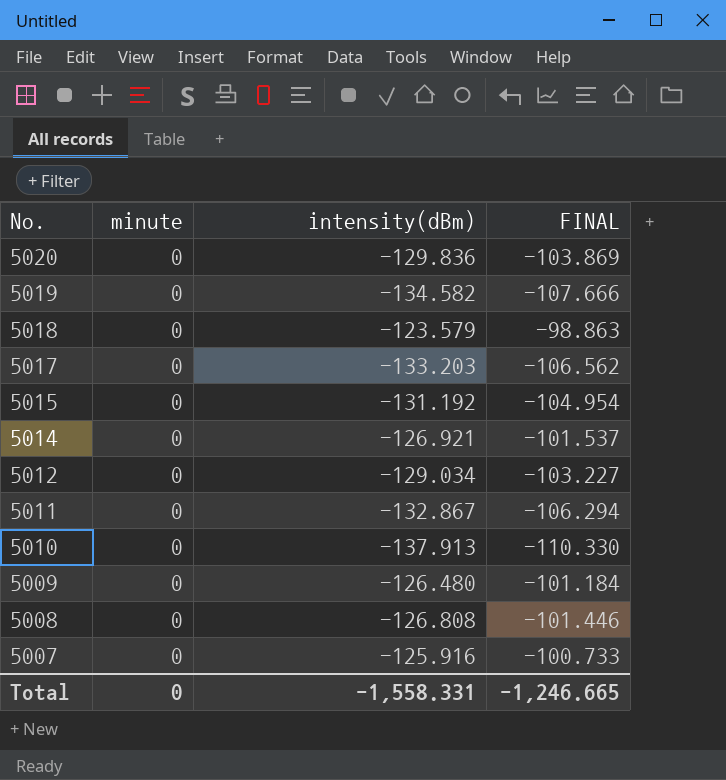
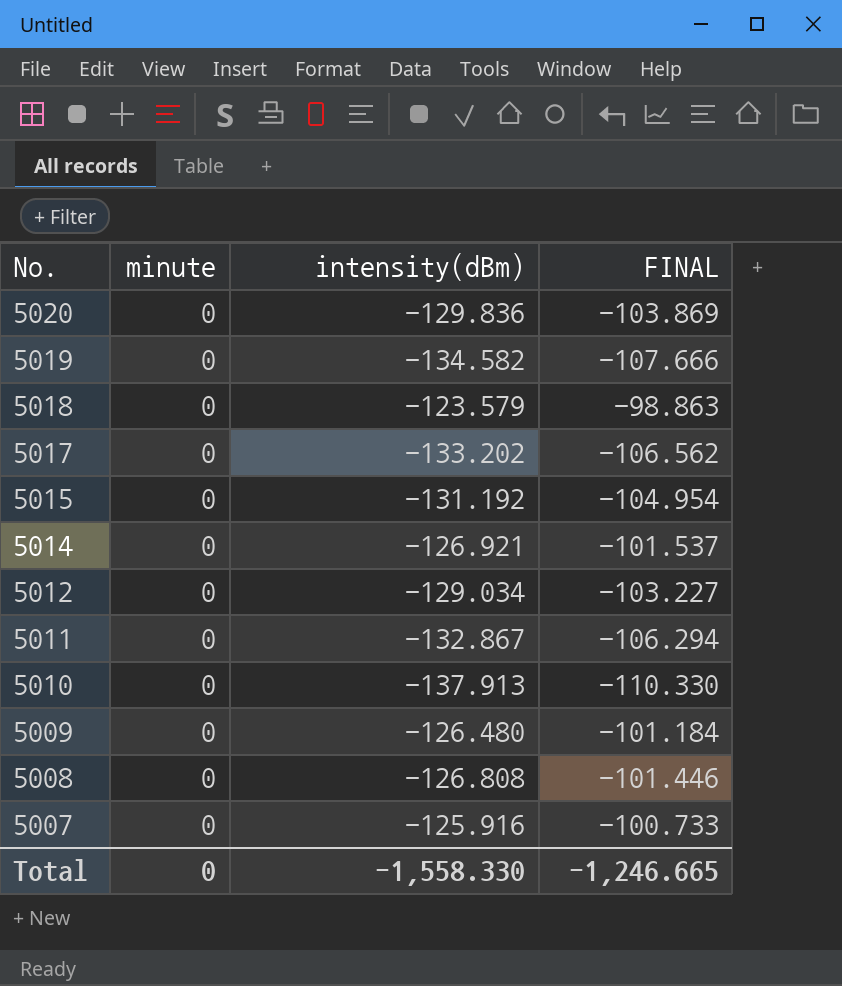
5017 | intensity(dBm): -133.203 -> -133.202
Total | intensity(dBm): -1,558.331 -> -1,558.330

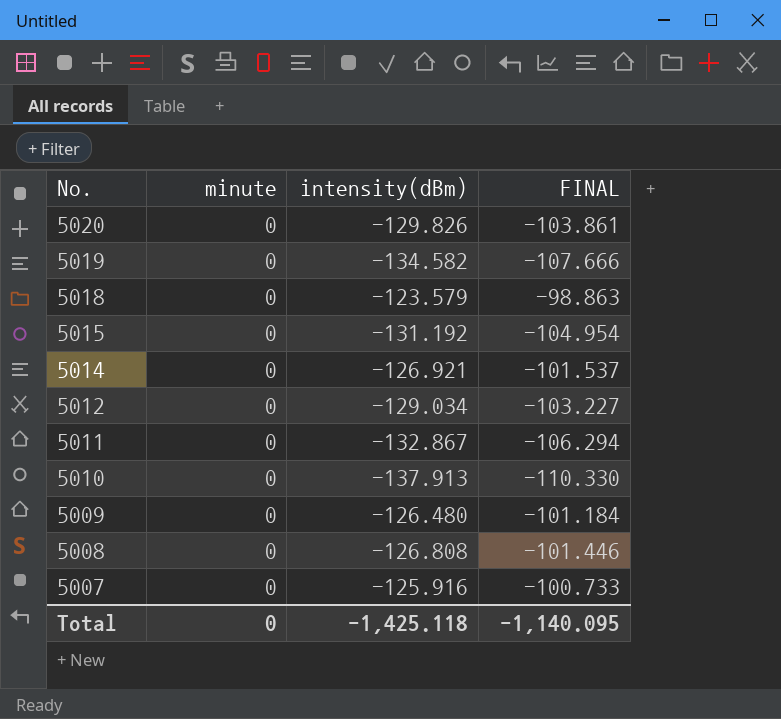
row 5017: 0 | -133.202 | -106.562 -> none
5020 | intensity(dBm): -129.836 -> -129.826
5020 | FINAL: -103.869 -> -103.861
Total | intensity(dBm): -1,558.330 -> -1,425.118
Total | FINAL: -1,246.665 -> -1,140.095

